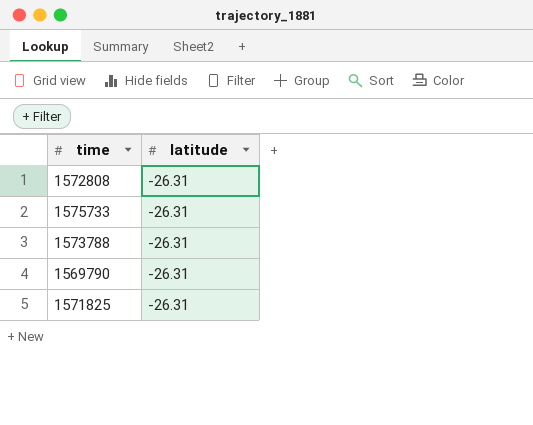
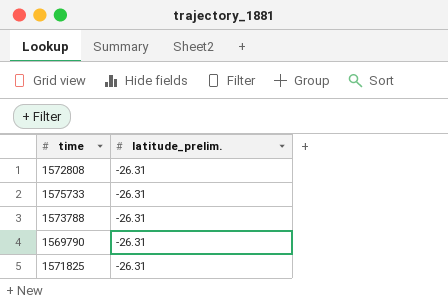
column name: latitude -> latitude_prelim.

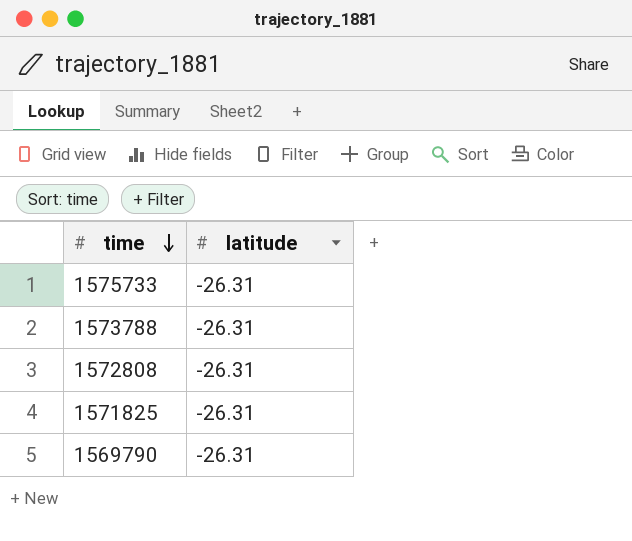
row order: none -> time descending
column name: latitude_prelim. -> latitude

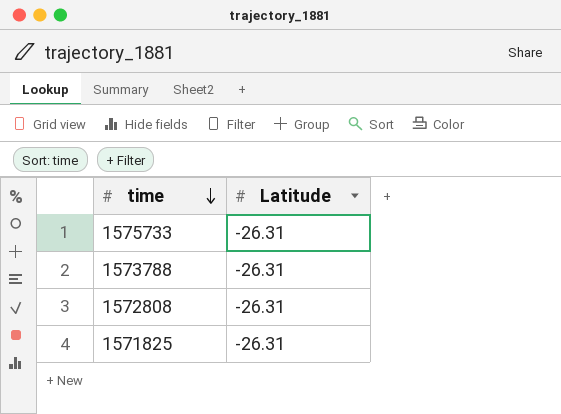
column name: latitude -> Latitude
row 1569790: -26.31 -> none

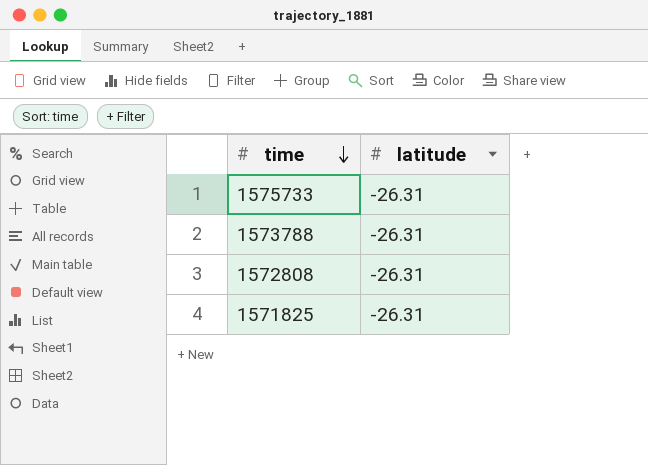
column name: Latitude -> latitude

